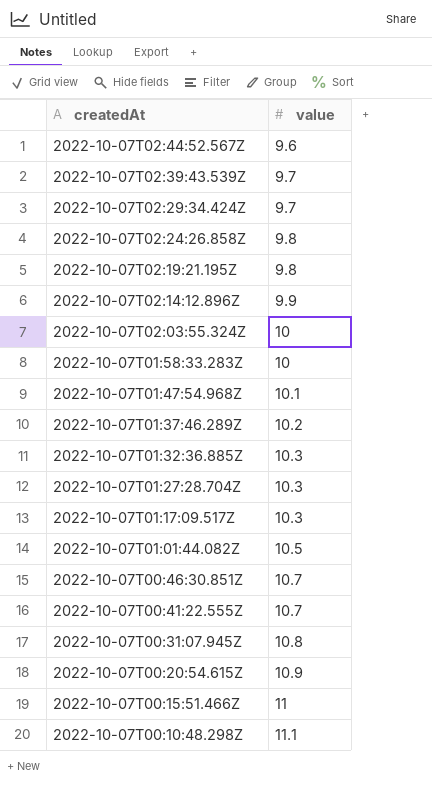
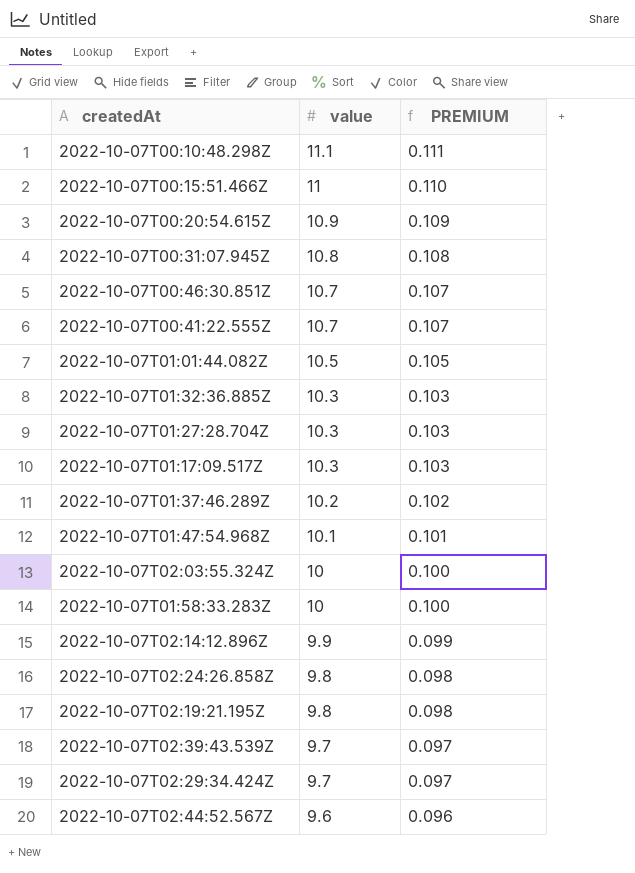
row order: createdAt descending -> value descending
column PREMIUM | formula: none -> [value] * 0.01

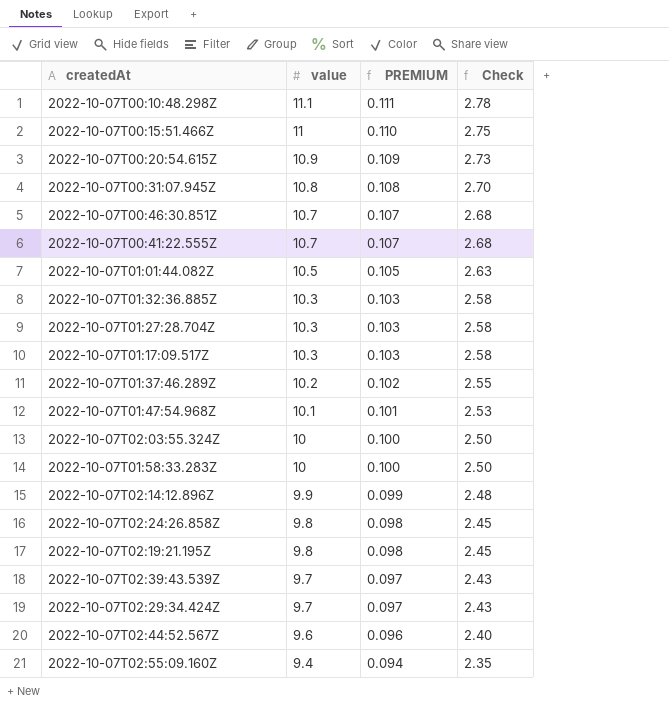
column Check | formula: none -> [value] * 0.25
row 2022-10-07T02:55:09.160Z: none -> 9.4 | 0.094 | 2.35

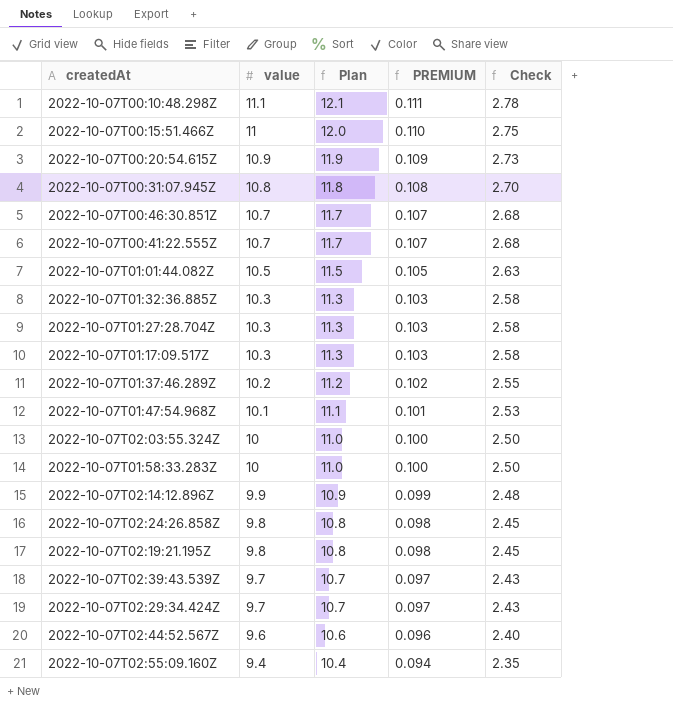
column Plan | formula: none -> [value] + 1

